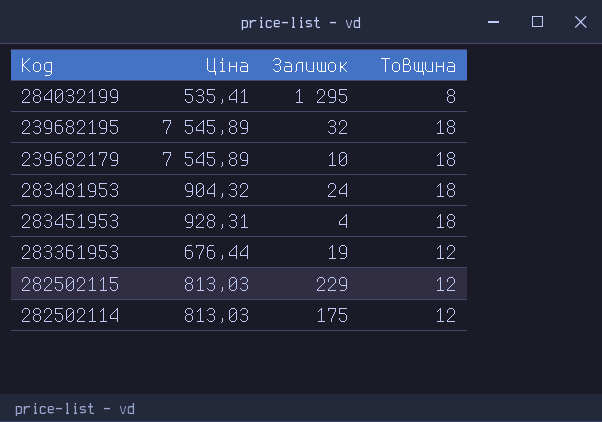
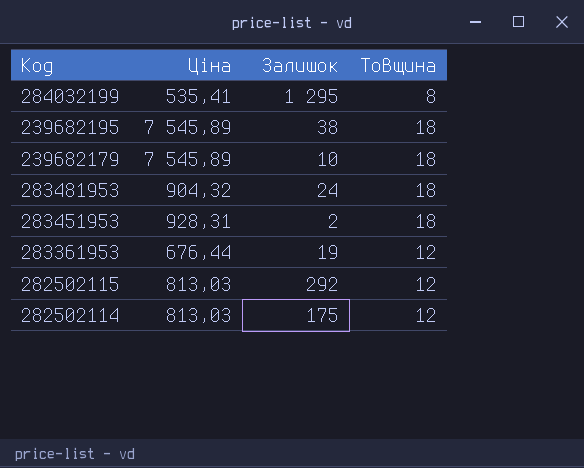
239682195 | Залишок: 32 -> 38
283451953 | Залишок: 4 -> 2
282502115 | Залишок: 229 -> 292

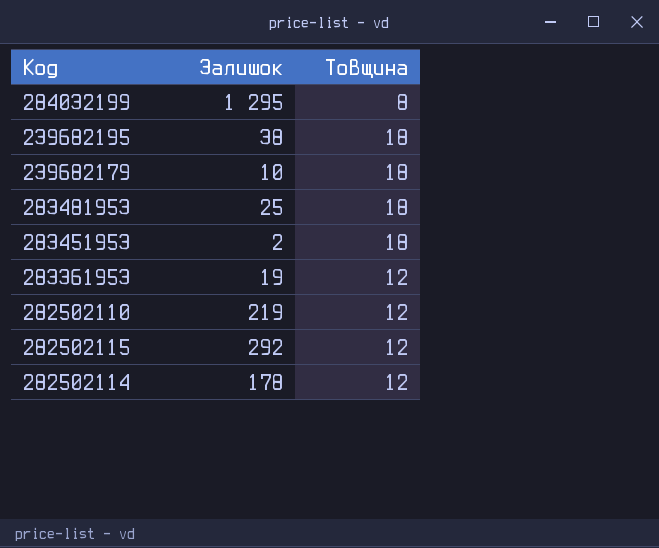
column Ціна | position: 2 -> none
283481953 | Залишок: 24 -> 25
row 282502110: none -> 219 | 12
282502114 | Залишок: 175 -> 178

